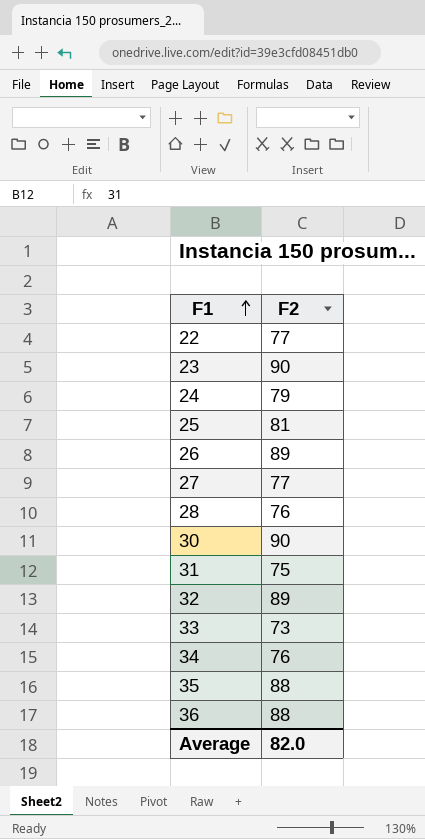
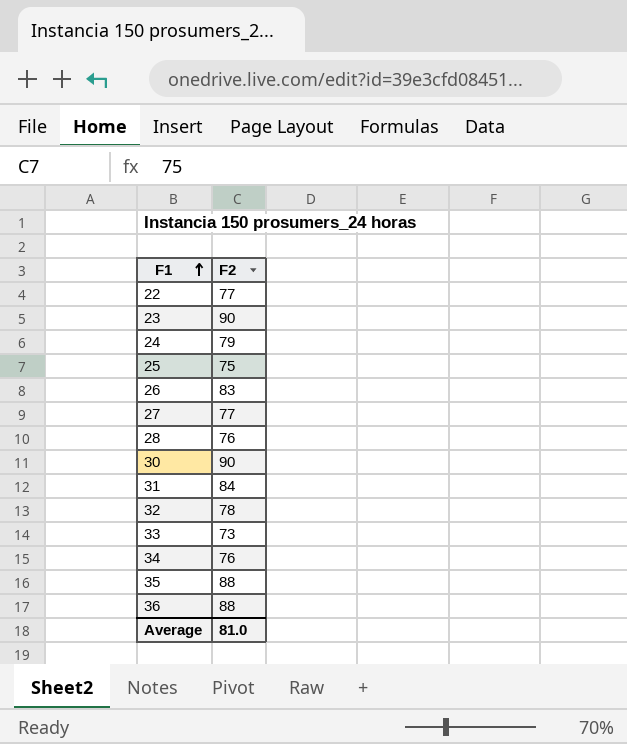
25 | F2: 81 -> 75
26 | F2: 89 -> 83
31 | F2: 75 -> 84
32 | F2: 89 -> 78
Average | F2: 82.0 -> 81.0

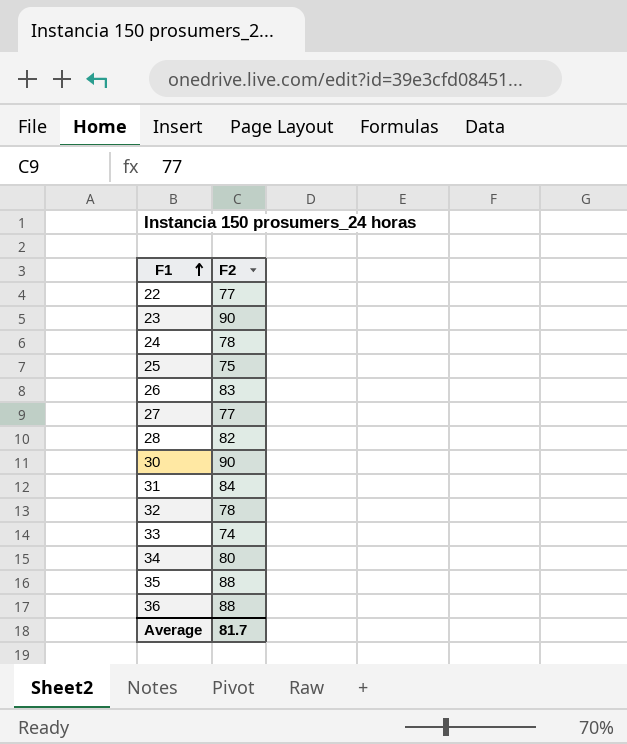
24 | F2: 79 -> 78
28 | F2: 76 -> 82
33 | F2: 73 -> 74
34 | F2: 76 -> 80
Average | F2: 81.0 -> 81.7

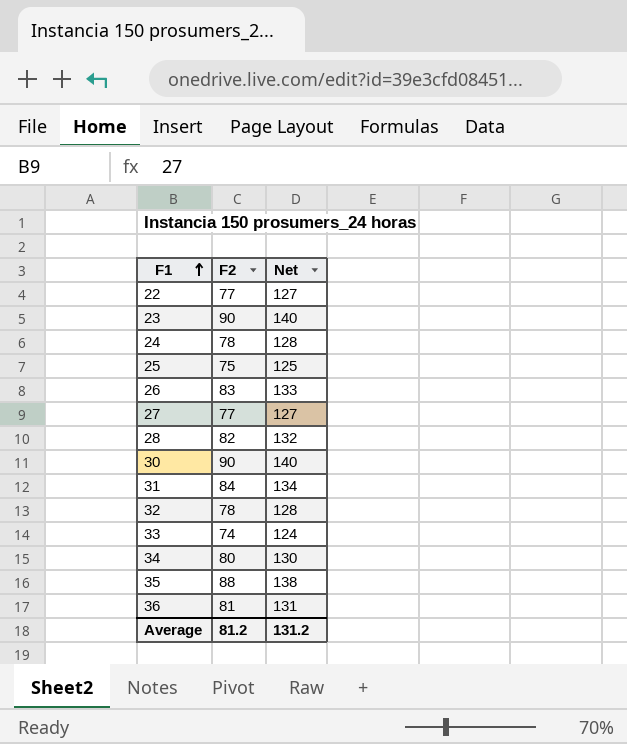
column Net | formula: none -> [F2] + 50
36 | F2: 88 -> 81
Average | F2: 81.7 -> 81.2

